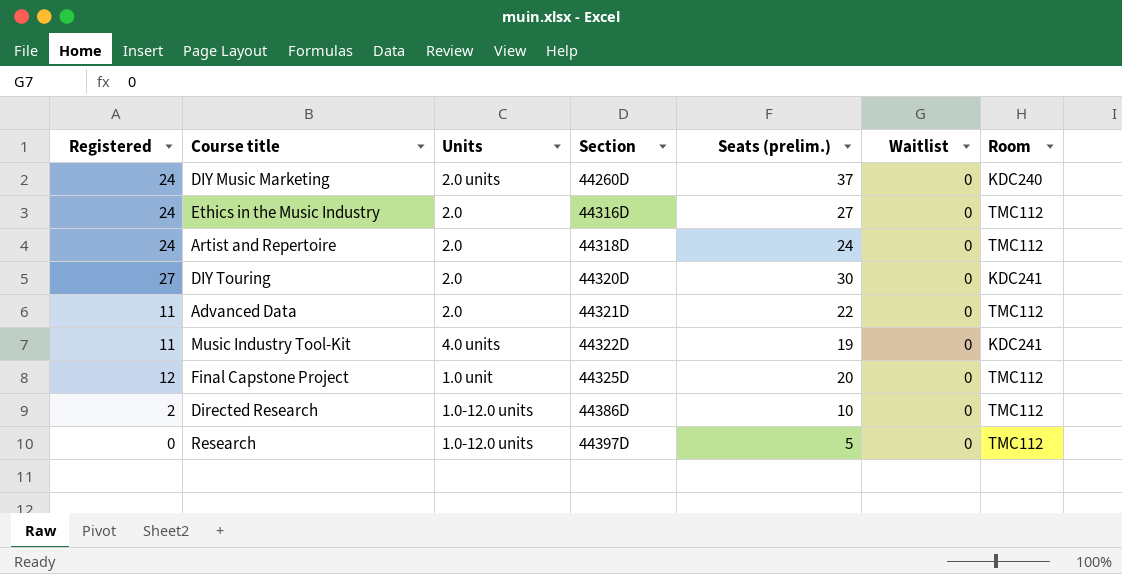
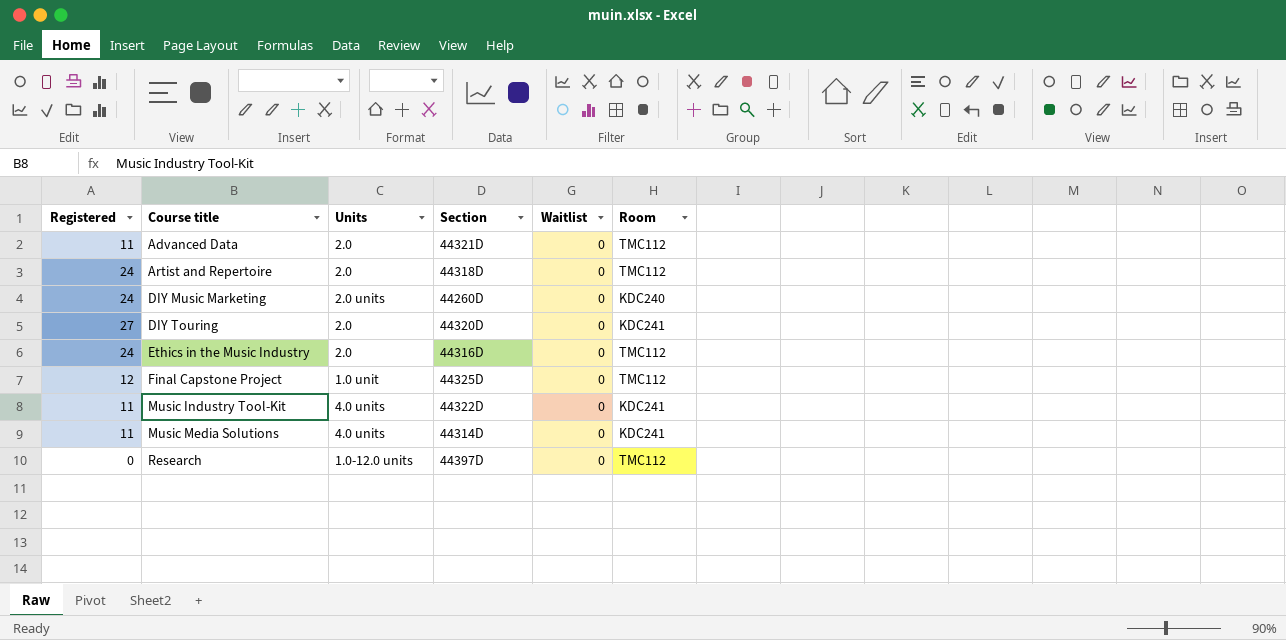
row order: Section ascending -> Course title ascending
column Seats (prelim.) | position: 5 -> none
row Directed Research: 2 | 1.0-12.0 units | 44386D | 10 | 0 | TMC112 -> none
row Music Media Solutions: none -> 11 | 4.0 units | 44314D | 0 | KDC241

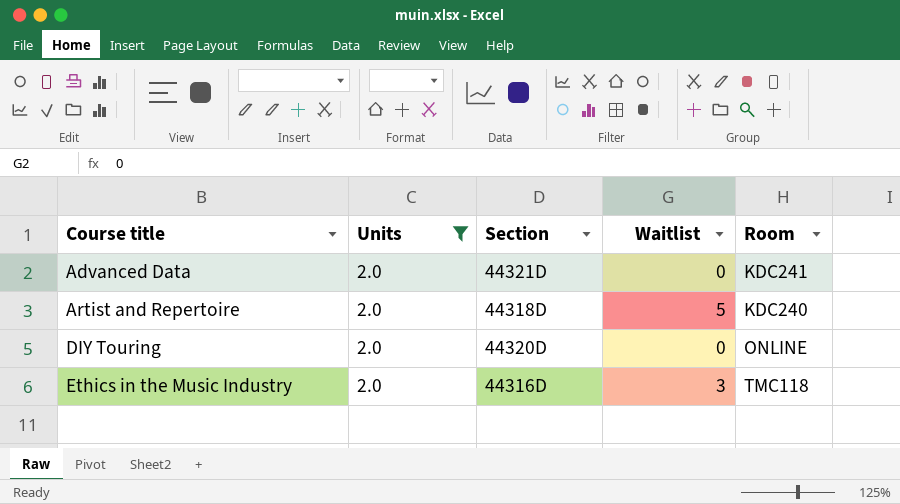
filter: none -> Units = 2.0
column Registered | position: 1 -> none
Advanced Data | Room: TMC112 -> KDC241
Artist and Repertoire | Waitlist: 0 -> 5
Artist and Repertoire | Room: TMC112 -> KDC240
DIY Touring | Room: KDC241 -> ONLINE
Ethics in the Music Industry | Waitlist: 0 -> 3
Ethics in the Music Industry | Room: TMC112 -> TMC118

